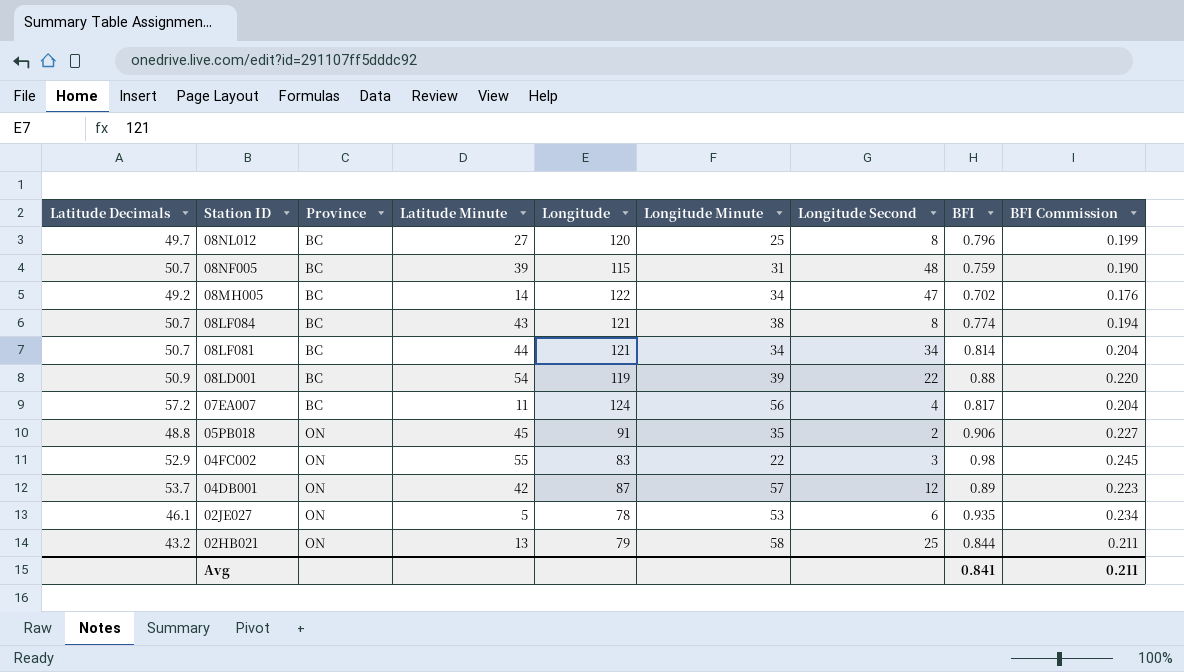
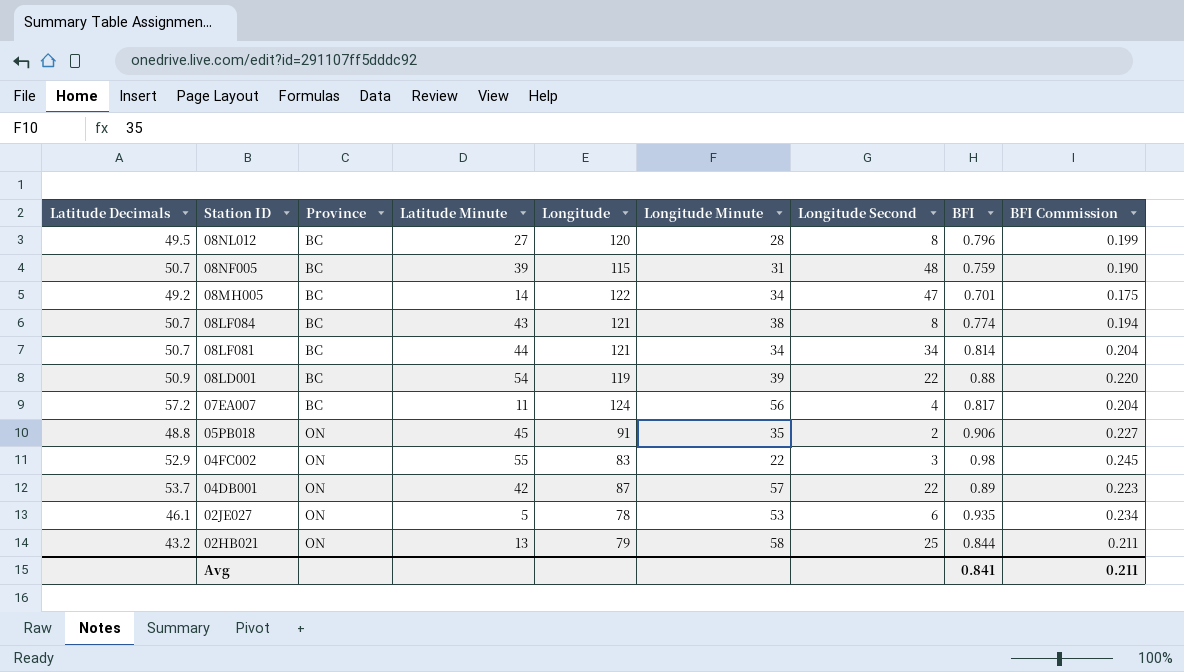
08NL012 | Latitude Decimals: 49.7 -> 49.5
08NL012 | Longitude Minute: 25 -> 28
08MH005 | BFI: 0.702 -> 0.701
08MH005 | BFI Commission: 0.176 -> 0.175
04DB001 | Longitude Second: 12 -> 22

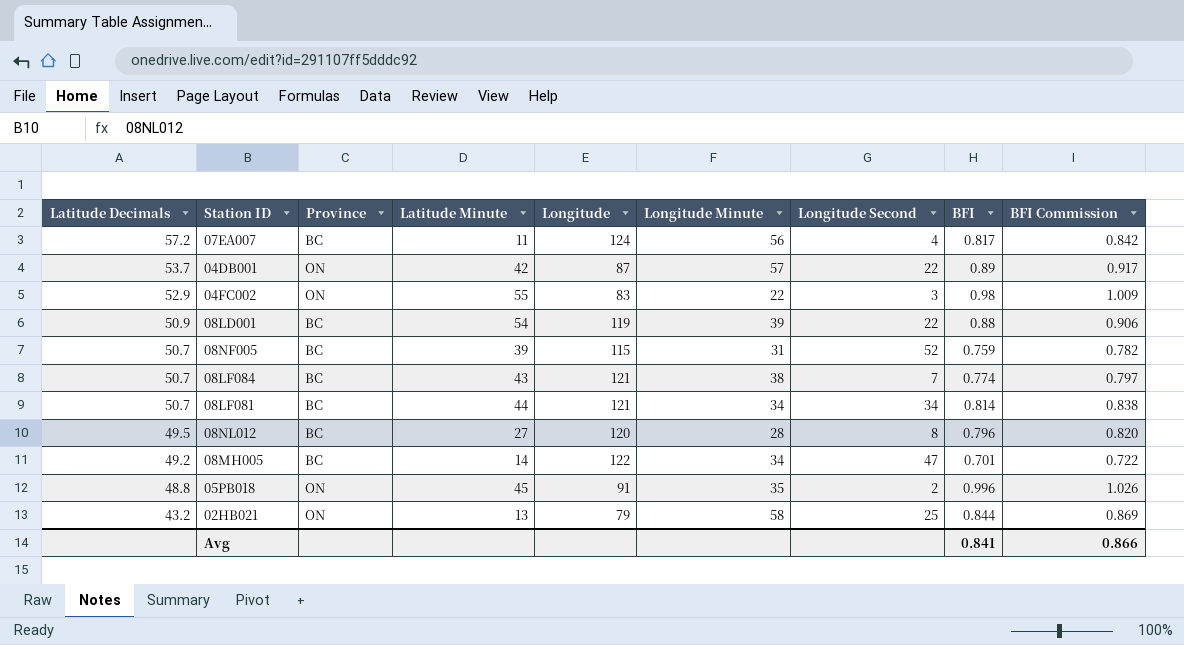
row order: Station ID descending -> Latitude Decimals descending
column BFI Commission | formula: [BFI] * 0.25 -> [BFI] * 1.03
row 02JE027: 46.1 | ON | 5 | 78 | 53 | 6 | 0.935 | 0.234 -> none
08NF005 | Longitude Second: 48 -> 52
08LF084 | Longitude Second: 8 -> 7
05PB018 | BFI: 0.906 -> 0.996
Avg | BFI Commission: 0.211 -> 0.866

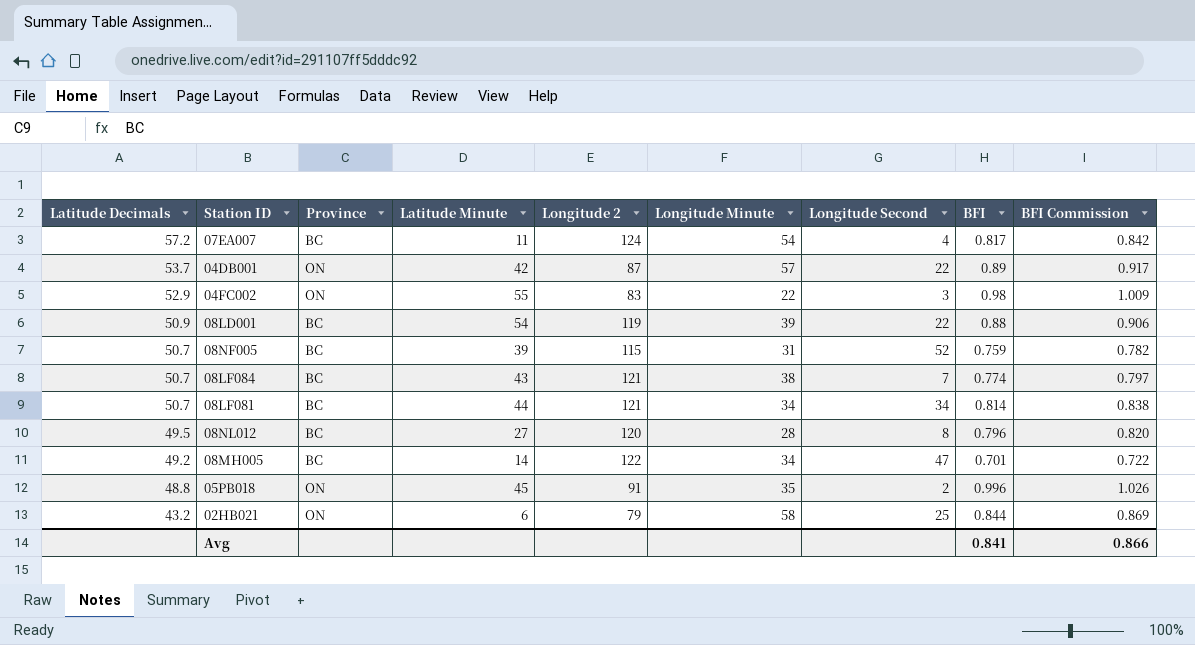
column name: Longitude -> Longitude 2
07EA007 | Longitude Minute: 56 -> 54
02HB021 | Latitude Minute: 13 -> 6

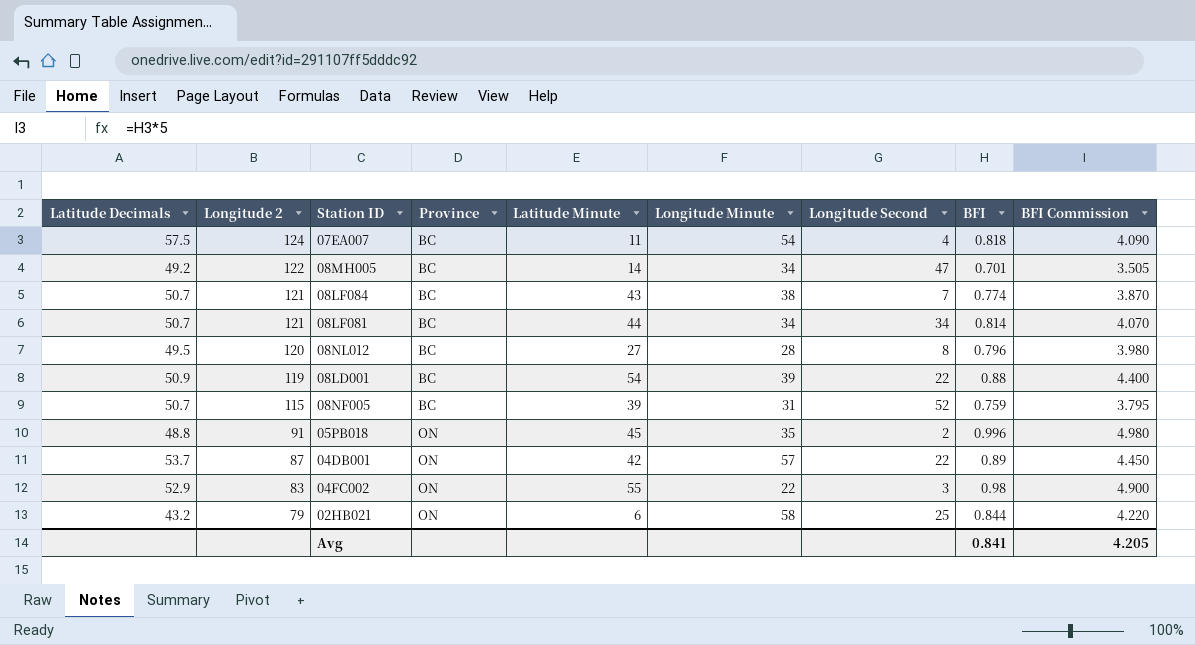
row order: Latitude Decimals descending -> Longitude 2 descending
column Longitude 2 | position: 5 -> 2
column BFI Commission | formula: [BFI] * 1.03 -> [BFI] * 5
07EA007 | Latitude Decimals: 57.2 -> 57.5
07EA007 | BFI: 0.817 -> 0.818
Avg | BFI Commission: 0.866 -> 4.205

